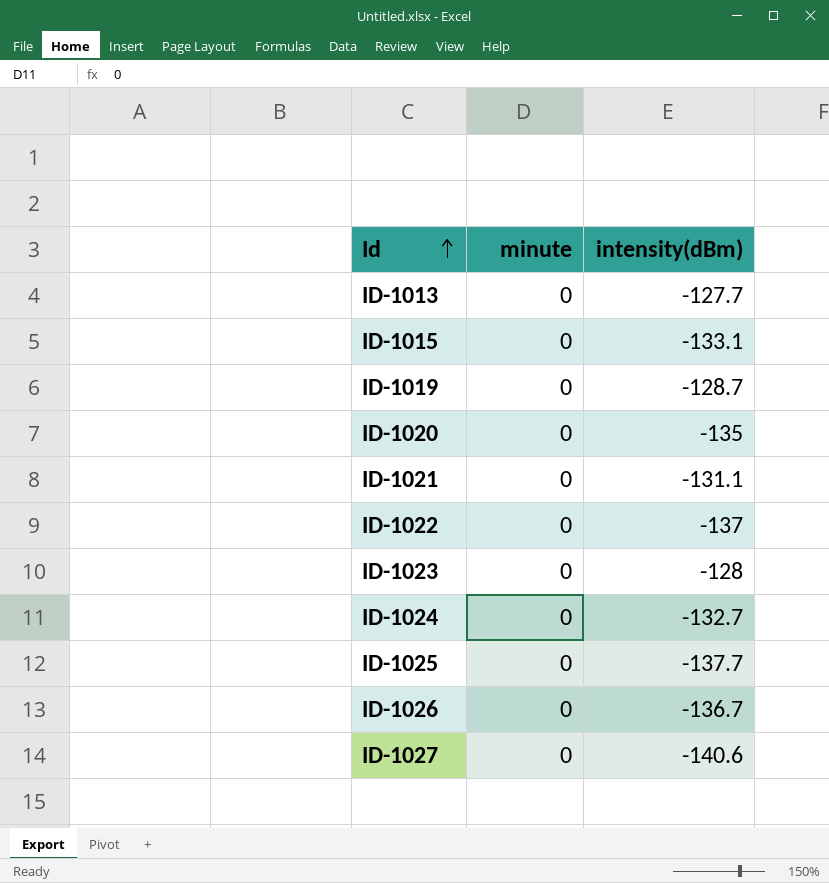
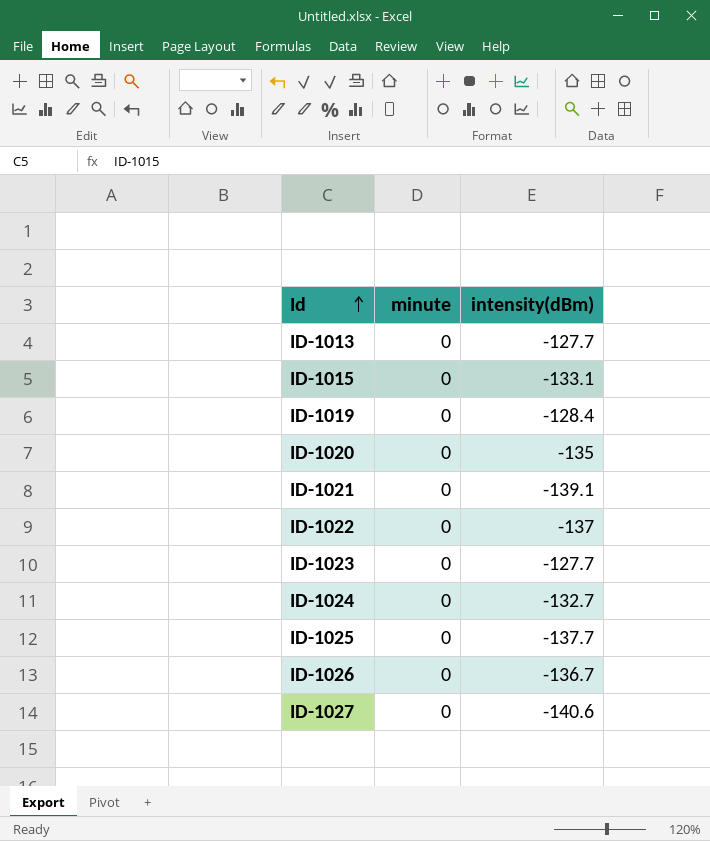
ID-1019 | intensity(dBm): -128.7 -> -128.4
ID-1021 | intensity(dBm): -131.1 -> -139.1
ID-1023 | intensity(dBm): -128 -> -127.7

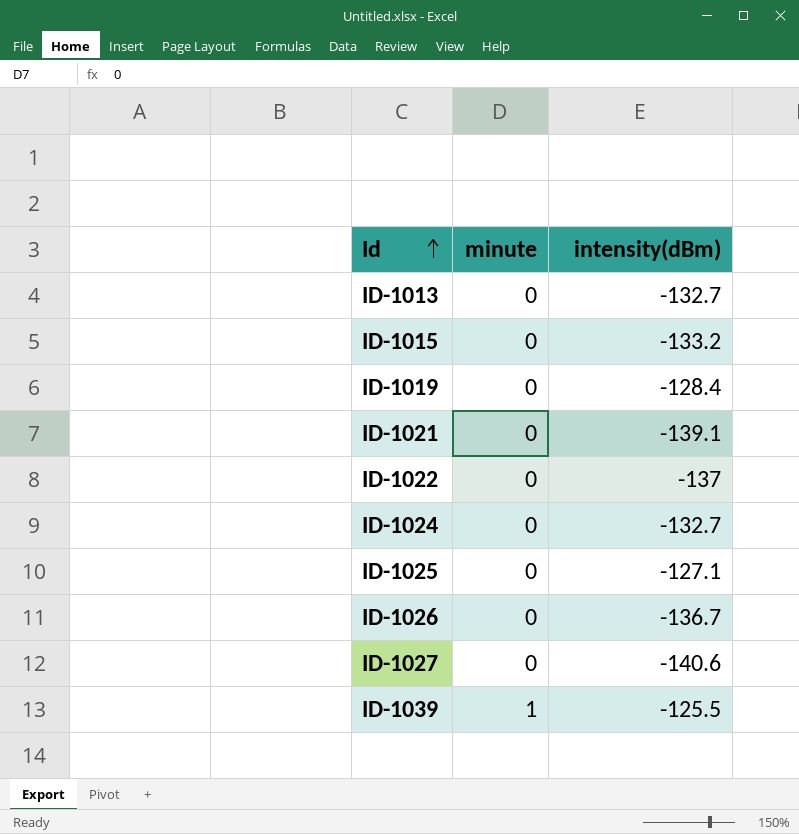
row ID-1020: 0 | -135 -> none
row ID-1023: 0 | -127.7 -> none
ID-1013 | intensity(dBm): -127.7 -> -132.7
ID-1015 | intensity(dBm): -133.1 -> -133.2
ID-1025 | intensity(dBm): -137.7 -> -127.1
row ID-1039: none -> 1 | -125.5

